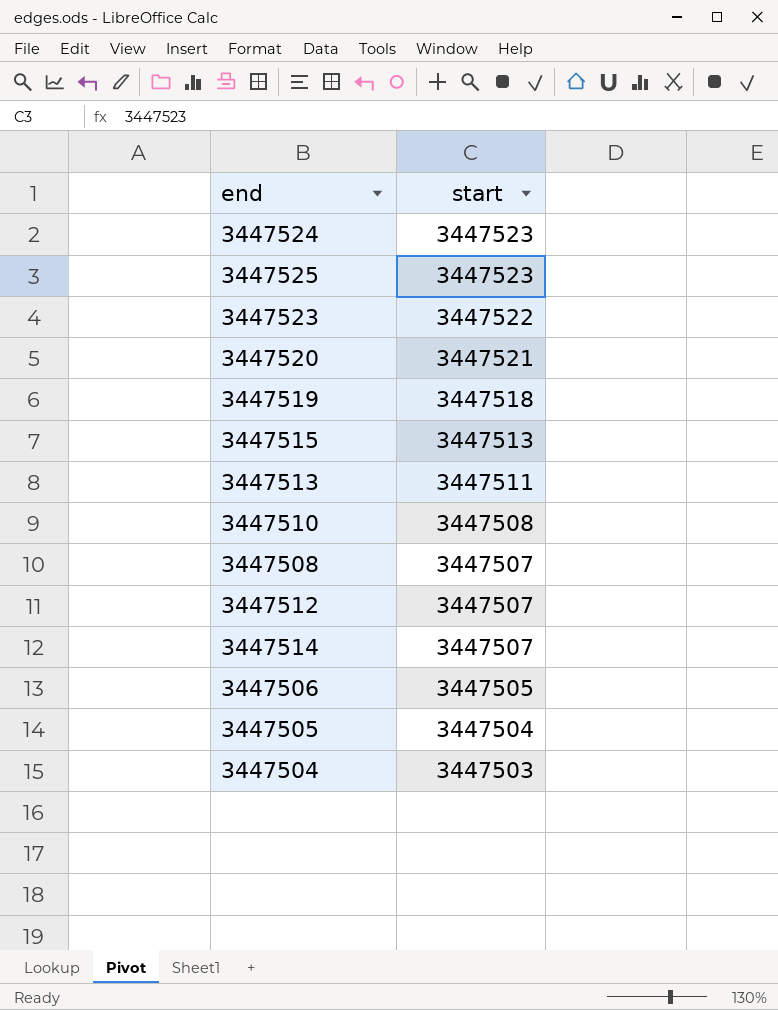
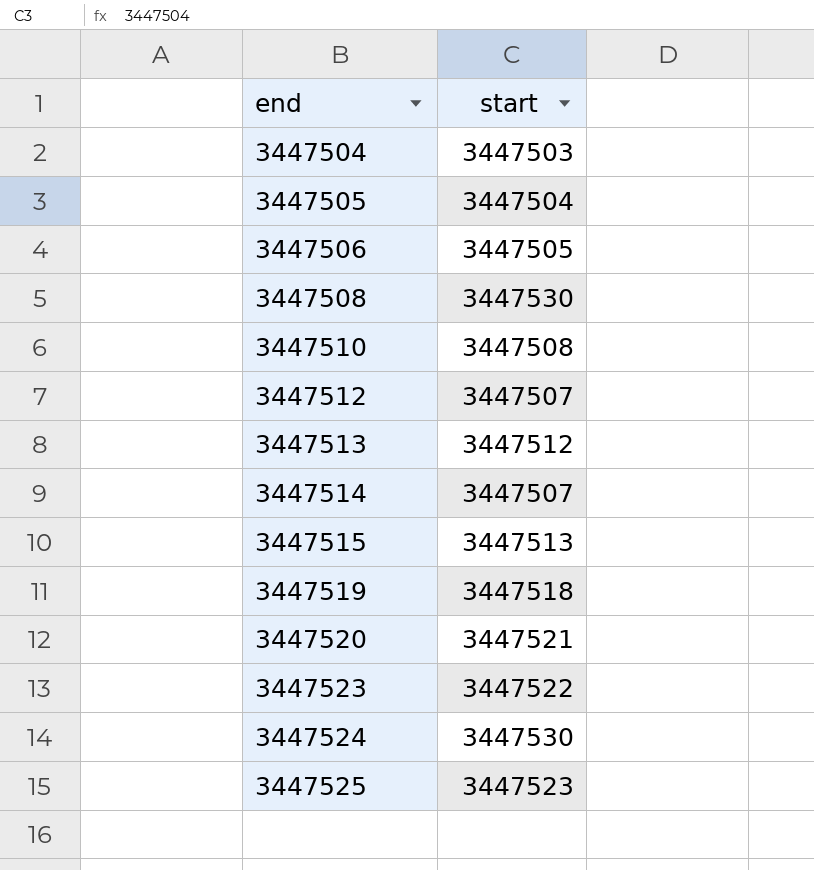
row order: start descending -> end ascending
3447508 | start: 3447507 -> 3447530
3447513 | start: 3447511 -> 3447512
3447524 | start: 3447523 -> 3447530

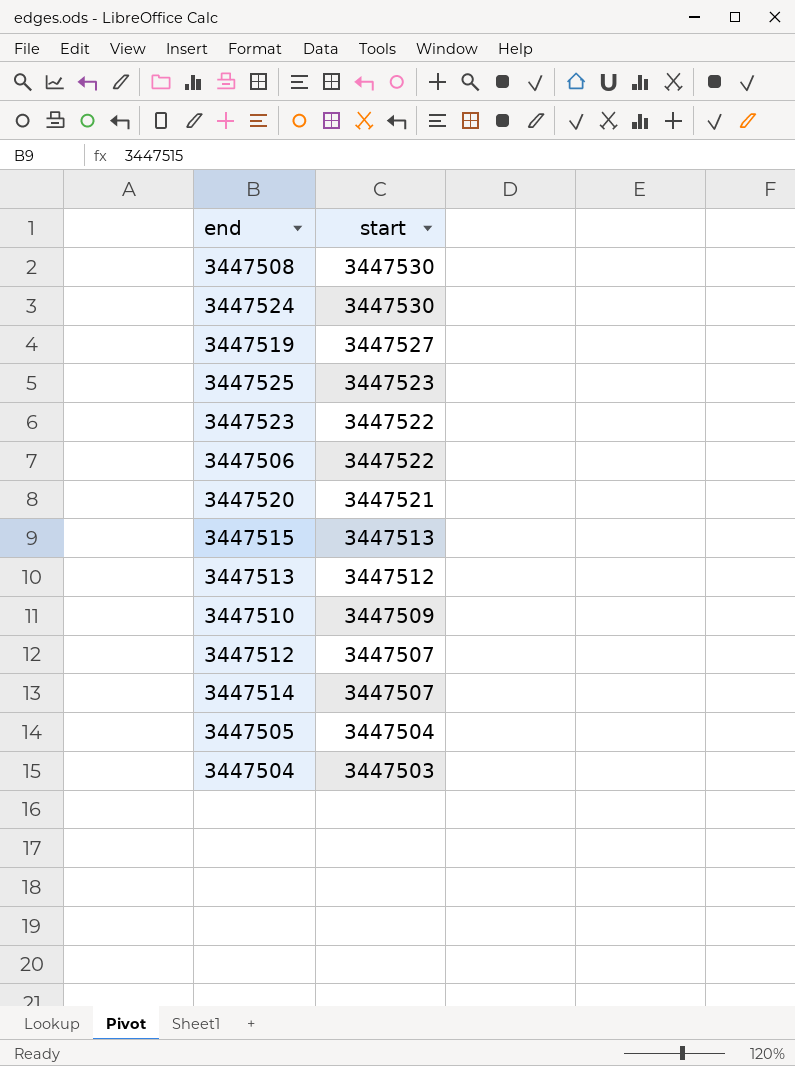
row order: end ascending -> start descending
3447519 | start: 3447518 -> 3447527
3447506 | start: 3447505 -> 3447522
3447510 | start: 3447508 -> 3447509

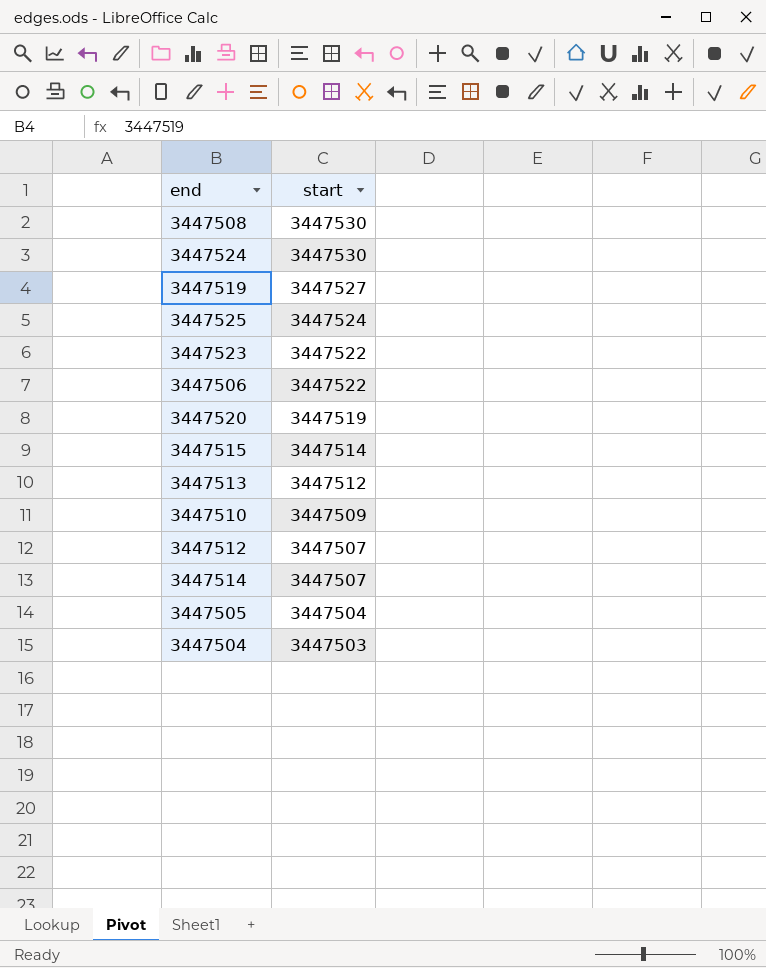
3447525 | start: 3447523 -> 3447524
3447520 | start: 3447521 -> 3447519
3447515 | start: 3447513 -> 3447514

